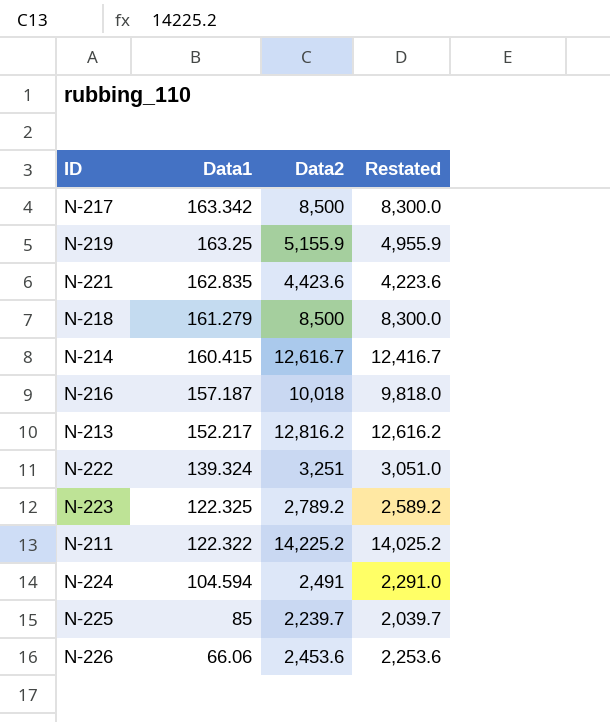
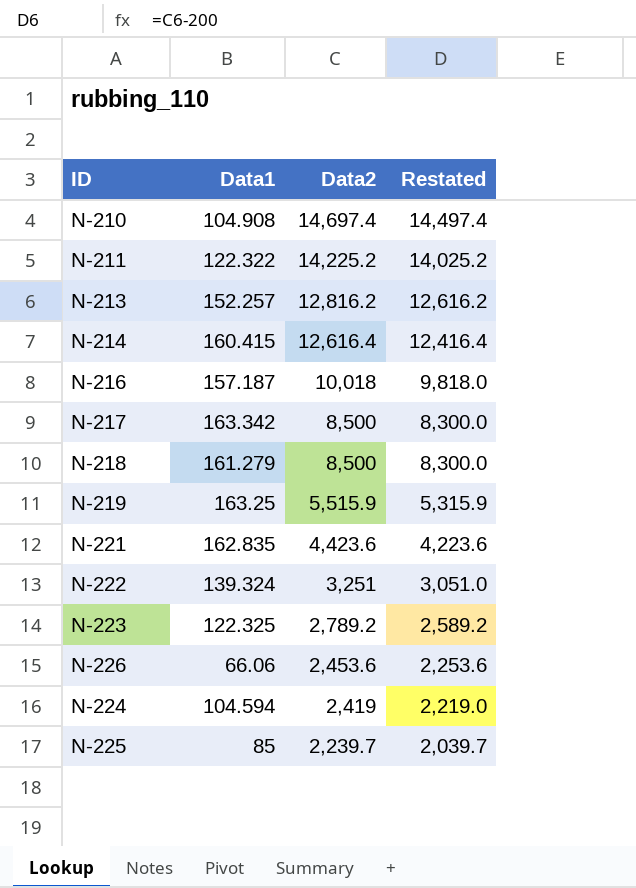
row order: Data1 descending -> Data2 descending
row N-210: none -> 104.908 | 14,697.4 | 14,497.4
N-213 | Data1: 152.217 -> 152.257
N-214 | Data2: 12,616.7 -> 12,616.4
N-214 | Restated: 12,416.7 -> 12,416.4
N-219 | Data2: 5,155.9 -> 5,515.9
N-219 | Restated: 4,955.9 -> 5,315.9
N-224 | Data2: 2,491 -> 2,419
N-224 | Restated: 2,291.0 -> 2,219.0

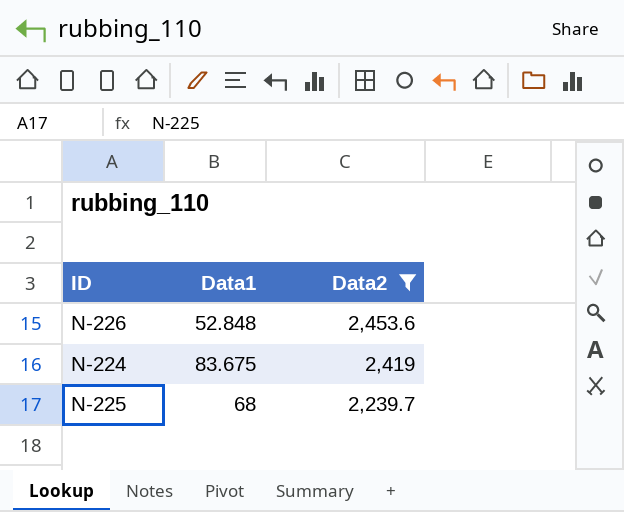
filter: none -> Data2 <= 2,453.6
column Restated | formula: [Data2] - 200 -> none
N-226 | Data1: 66.06 -> 52.848
N-224 | Data1: 104.594 -> 83.675
N-225 | Data1: 85 -> 68

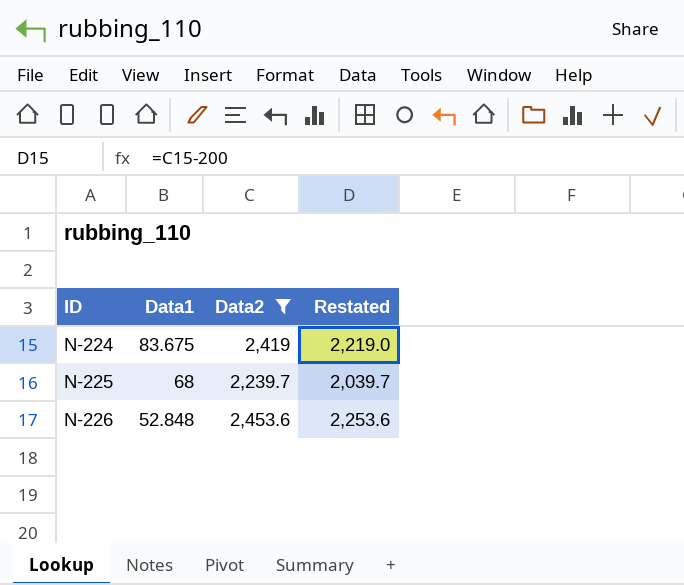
row order: Data2 descending -> ID ascending
column Restated | formula: none -> [Data2] - 200

